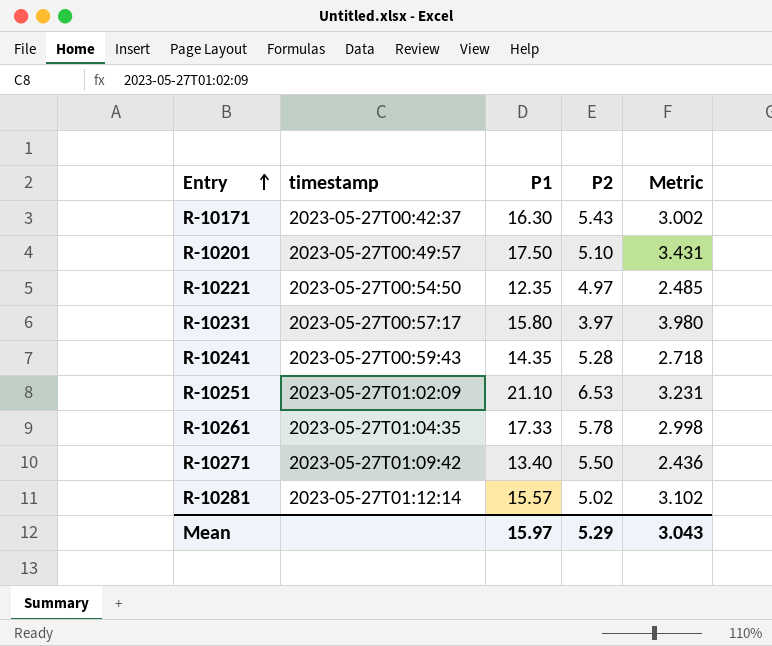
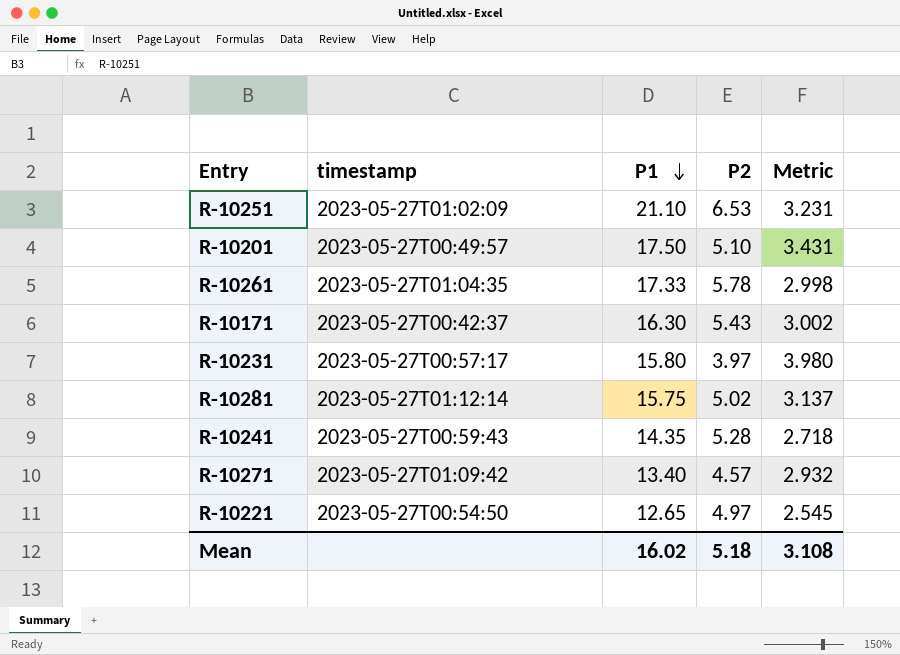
row order: Entry ascending -> P1 descending
R-10281 | P1: 15.57 -> 15.75
R-10281 | Metric: 3.102 -> 3.137
R-10271 | P2: 5.50 -> 4.57
R-10271 | Metric: 2.436 -> 2.932
R-10221 | P1: 12.35 -> 12.65
R-10221 | Metric: 2.485 -> 2.545
Mean | P1: 15.97 -> 16.02
Mean | P2: 5.29 -> 5.18
Mean | Metric: 3.043 -> 3.108

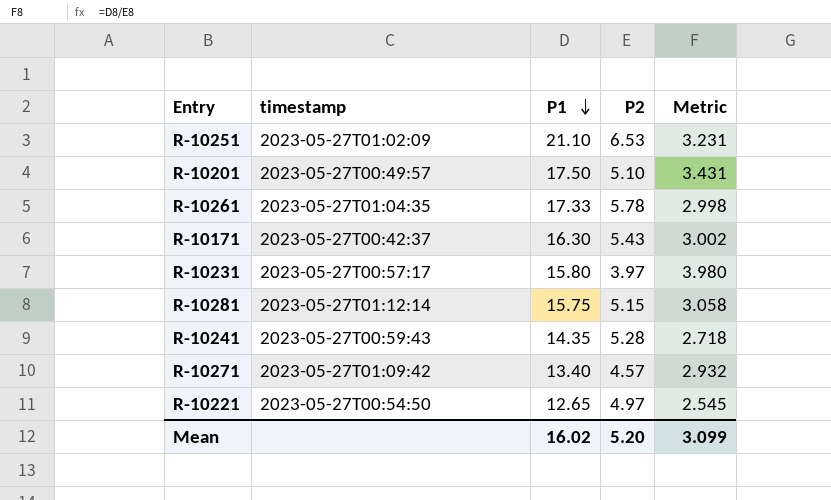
R-10281 | P2: 5.02 -> 5.15
R-10281 | Metric: 3.137 -> 3.058
Mean | P2: 5.18 -> 5.20
Mean | Metric: 3.108 -> 3.099

